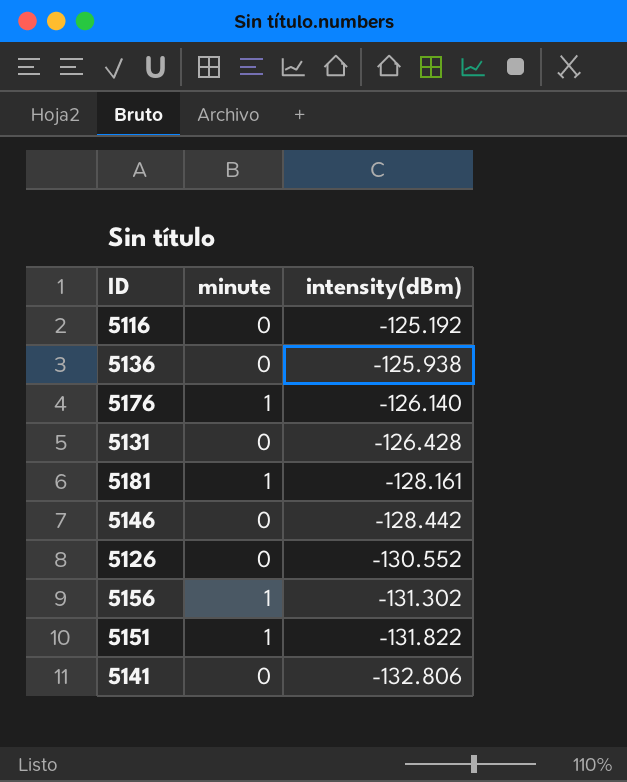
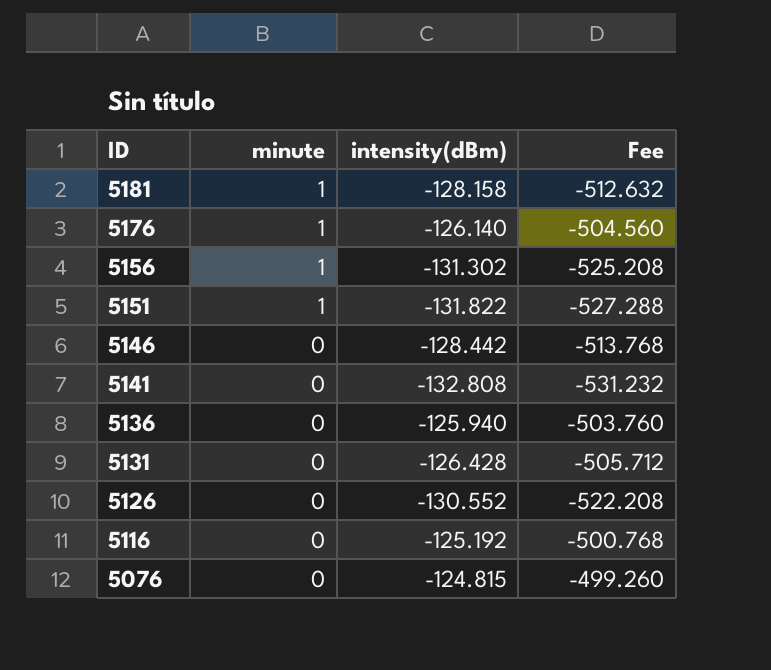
row order: intensity(dBm) descending -> ID descending
column Fee | formula: none -> [intensity(dBm)] * 4
5181 | intensity(dBm): -128.161 -> -128.158
5141 | intensity(dBm): -132.806 -> -132.808
5136 | intensity(dBm): -125.938 -> -125.940
row 5076: none -> 0 | -124.815 | -499.260

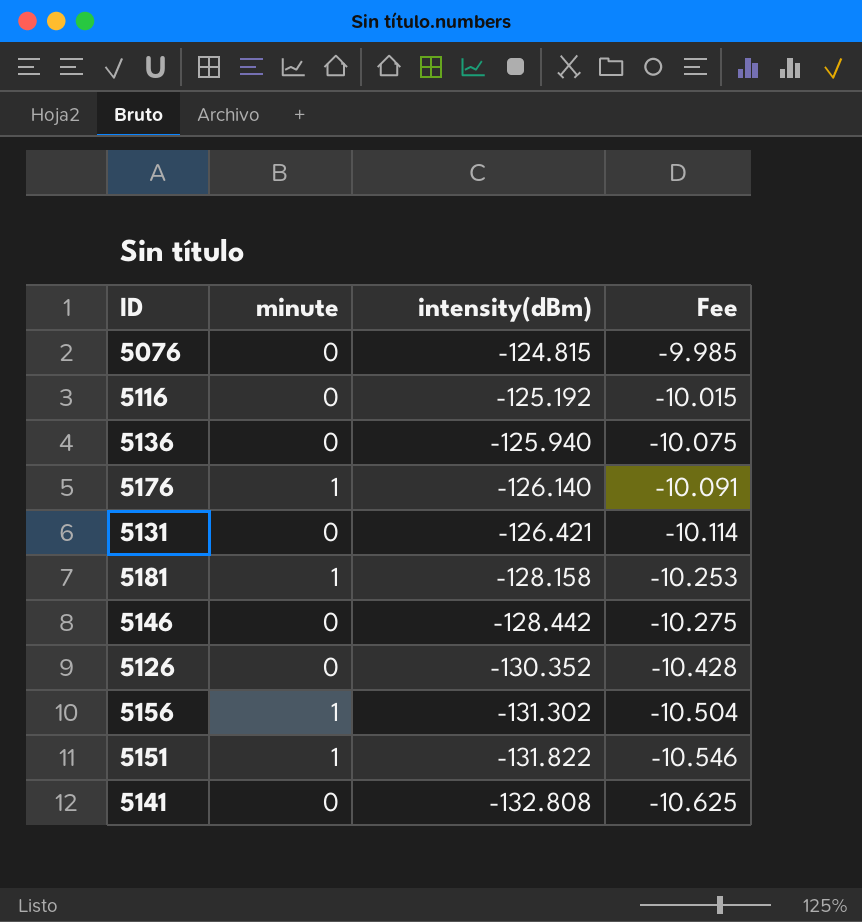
row order: ID descending -> intensity(dBm) descending
column Fee | formula: [intensity(dBm)] * 4 -> [intensity(dBm)] * 0.08
5131 | intensity(dBm): -126.428 -> -126.421
5126 | intensity(dBm): -130.552 -> -130.352

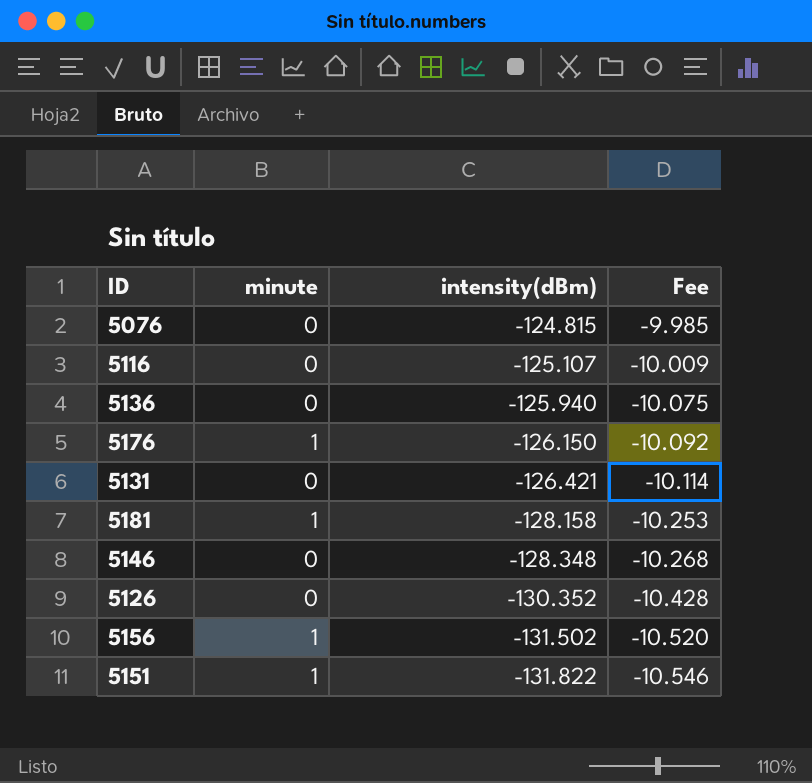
row 5141: 0 | -132.808 | -10.625 -> none
5116 | intensity(dBm): -125.192 -> -125.107
5116 | Fee: -10.015 -> -10.009
5176 | intensity(dBm): -126.140 -> -126.150
5176 | Fee: -10.091 -> -10.092
5146 | intensity(dBm): -128.442 -> -128.348
5146 | Fee: -10.275 -> -10.268
5156 | intensity(dBm): -131.302 -> -131.502
5156 | Fee: -10.504 -> -10.520

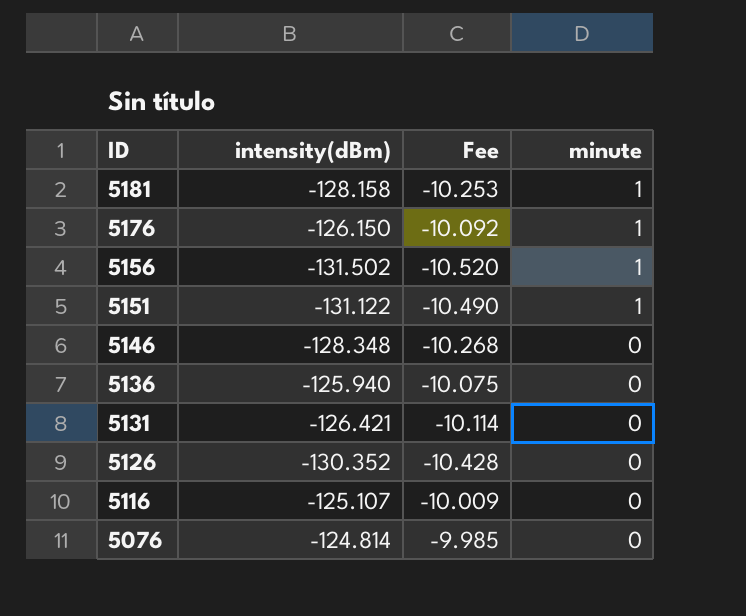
row order: intensity(dBm) descending -> ID descending
column minute | position: 2 -> 4
5151 | intensity(dBm): -131.822 -> -131.122
5151 | Fee: -10.546 -> -10.490
5076 | intensity(dBm): -124.815 -> -124.814

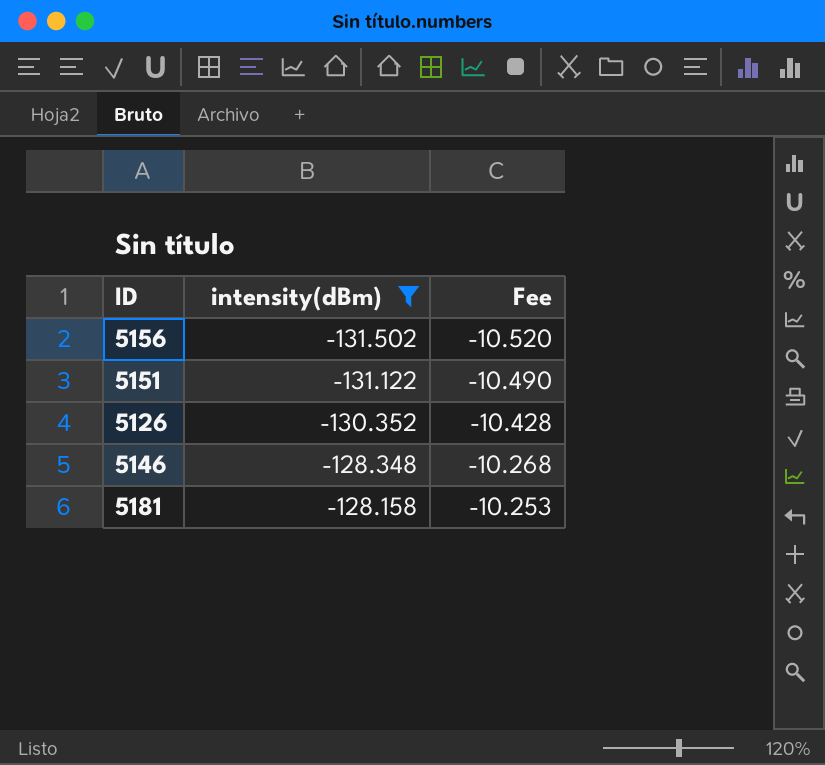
filter: none -> intensity(dBm) <= -128.158
row order: ID descending -> intensity(dBm) ascending
column minute | position: 4 -> none

